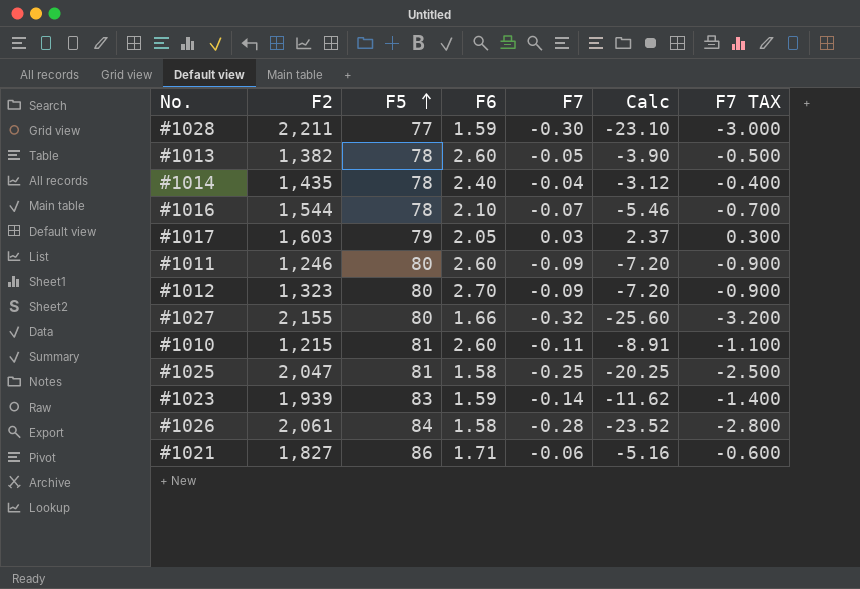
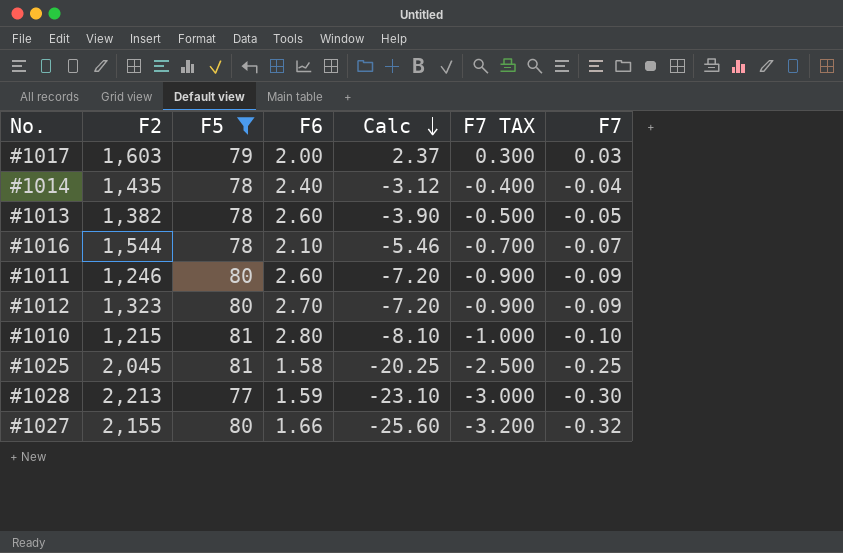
filter: none -> F5 <= 81
row order: F5 ascending -> Calc descending
column F7 | position: 5 -> 7
#1017 | F6: 2.05 -> 2.00
#1010 | F6: 2.60 -> 2.80
#1010 | Calc: -8.91 -> -8.10
#1010 | F7 TAX: -1.100 -> -1.000
#1010 | F7: -0.11 -> -0.10
#1025 | F2: 2,047 -> 2,045
#1028 | F2: 2,211 -> 2,213

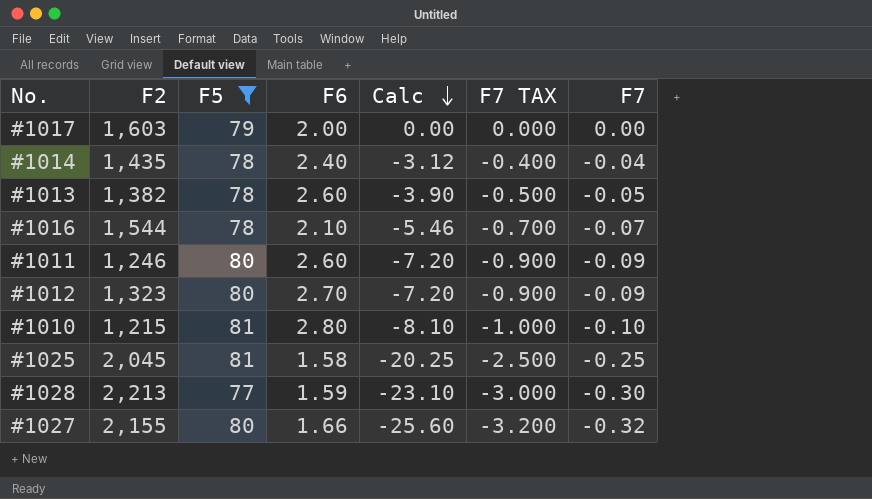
#1017 | Calc: 2.37 -> 0.00
#1017 | F7 TAX: 0.300 -> 0.000
#1017 | F7: 0.03 -> 0.00

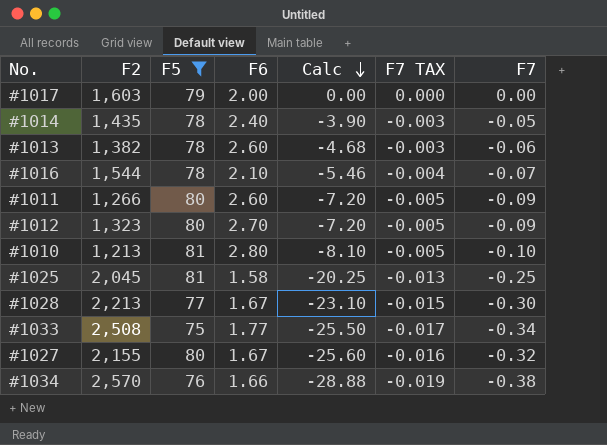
column F7 TAX | formula: [F7] * 10 -> [F7] * 0.05
#1014 | Calc: -3.12 -> -3.90
#1014 | F7: -0.04 -> -0.05
#1013 | Calc: -3.90 -> -4.68
#1013 | F7: -0.05 -> -0.06
#1011 | F2: 1,246 -> 1,266
#1010 | F2: 1,215 -> 1,213
#1028 | F6: 1.59 -> 1.67
row #1033: none -> 2,508 | 75 | 1.77 | -25.50 | -0.017 | -0.34
#1027 | F6: 1.66 -> 1.67
row #1034: none -> 2,570 | 76 | 1.66 | -28.88 | -0.019 | -0.38

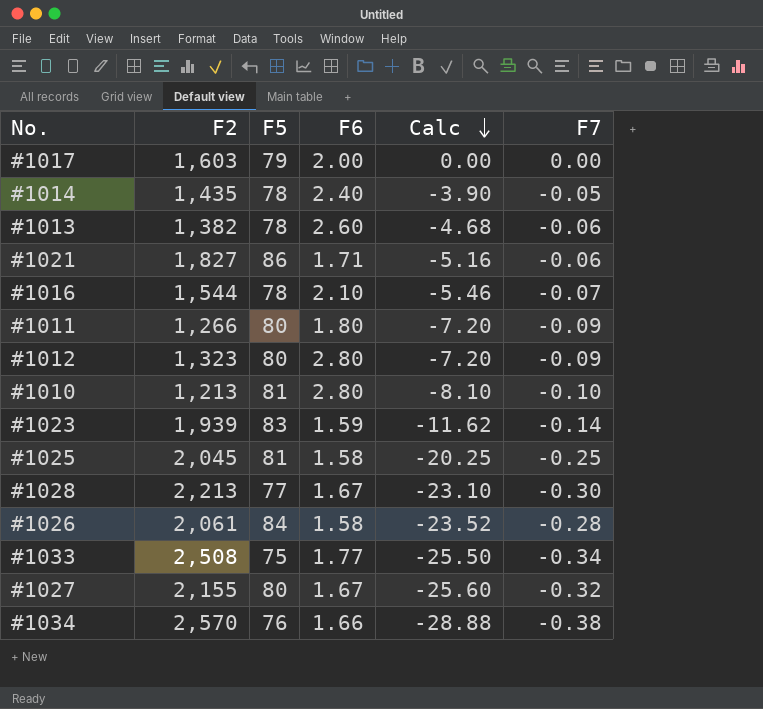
filter: F5 <= 81 -> none
column F7 TAX | formula: [F7] * 0.05 -> none
#1011 | F6: 2.60 -> 1.80
#1012 | F6: 2.70 -> 2.80

